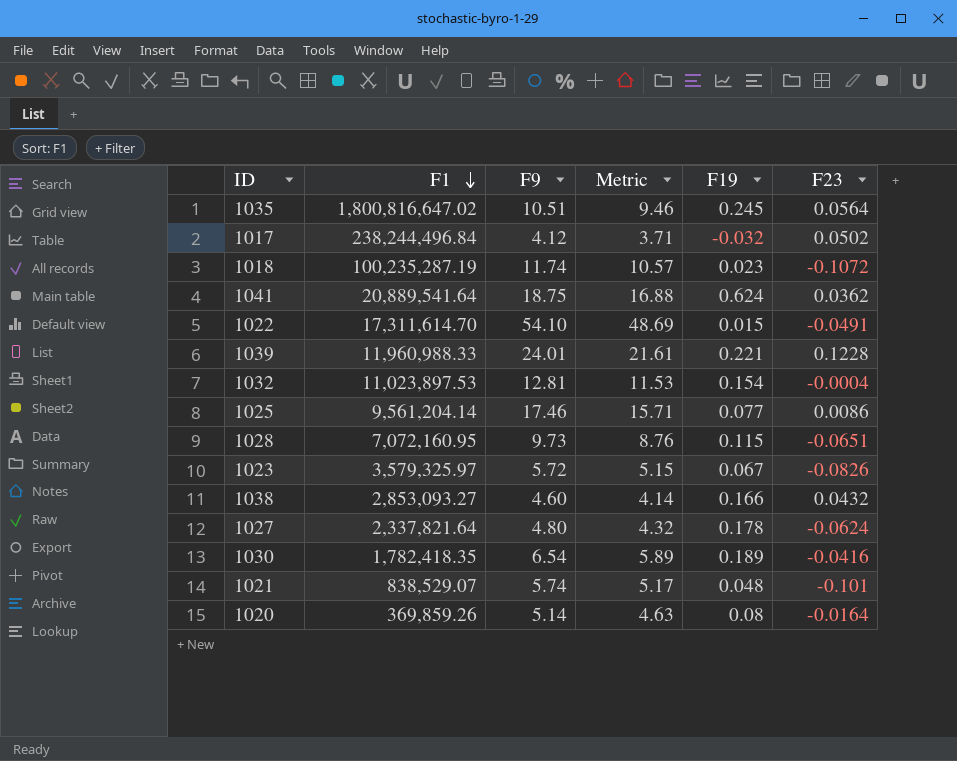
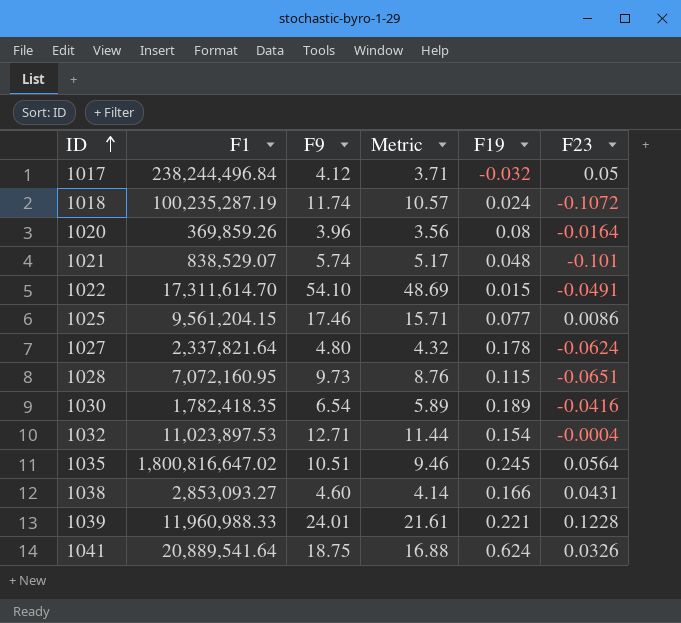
row order: F1 descending -> ID ascending
row 1023: 3,579,325.97 | 5.72 | 5.15 | 0.067 | -0.0826 -> none
1017 | F23: 0.0502 -> 0.05
1018 | F19: 0.023 -> 0.024
1020 | F9: 5.14 -> 3.96
1020 | Metric: 4.63 -> 3.56
1025 | F1: 9,561,204.14 -> 9,561,204.15
1032 | F9: 12.81 -> 12.71
1032 | Metric: 11.53 -> 11.44
1038 | F23: 0.0432 -> 0.0431
1041 | F23: 0.0362 -> 0.0326

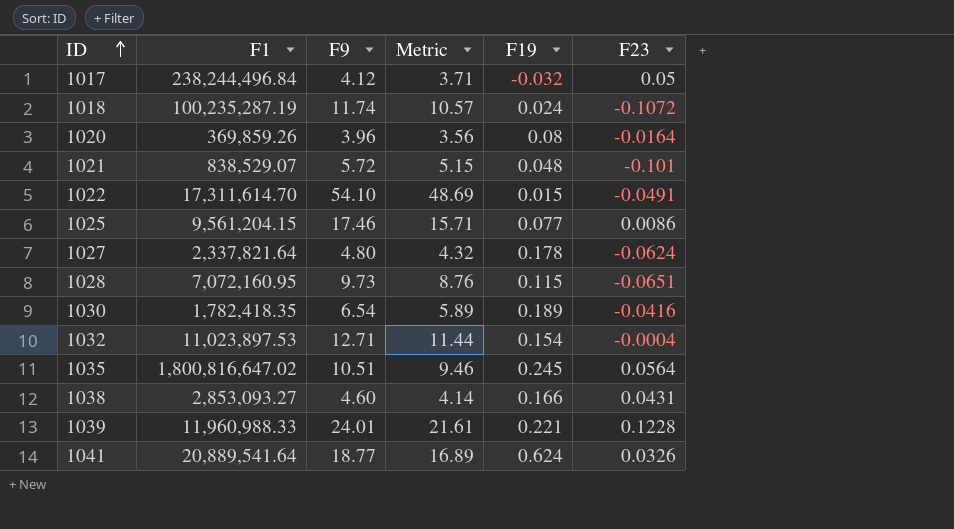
1021 | F9: 5.74 -> 5.72
1021 | Metric: 5.17 -> 5.15
1041 | F9: 18.75 -> 18.77
1041 | Metric: 16.88 -> 16.89

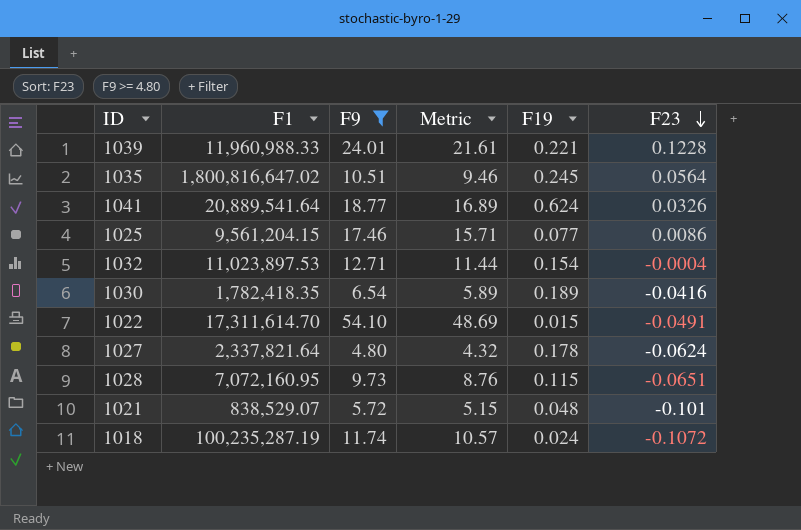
filter: none -> F9 >= 4.80
row order: ID ascending -> F23 descending

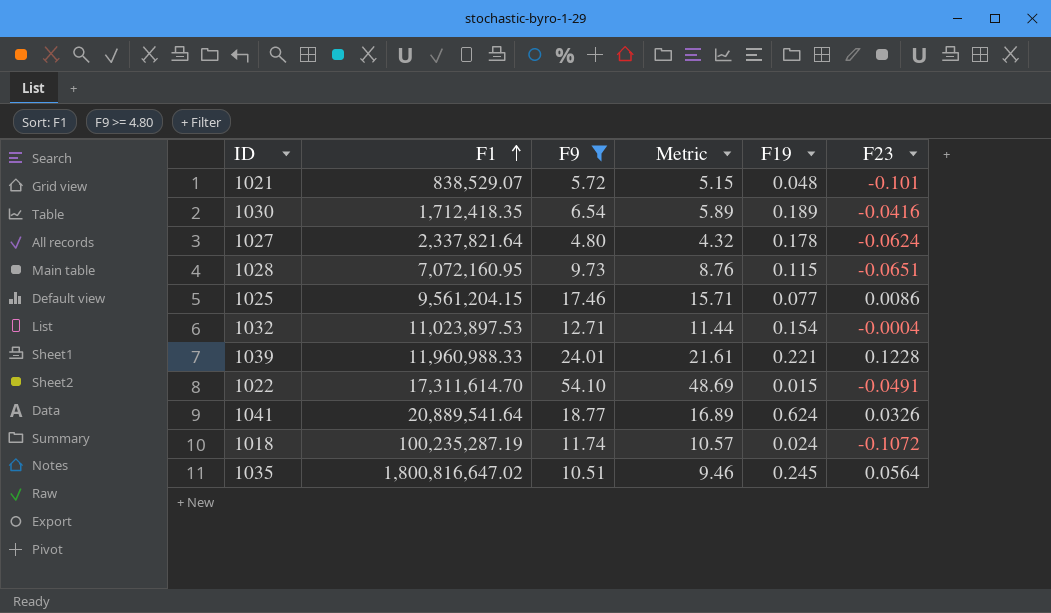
row order: F23 descending -> F1 ascending
1030 | F1: 1,782,418.35 -> 1,712,418.35

